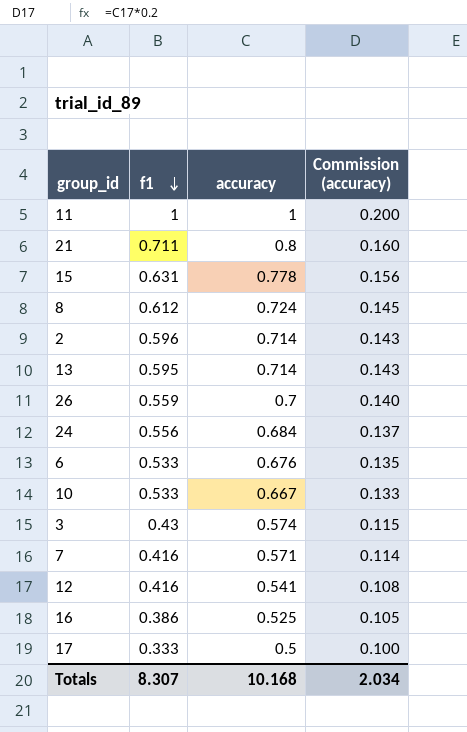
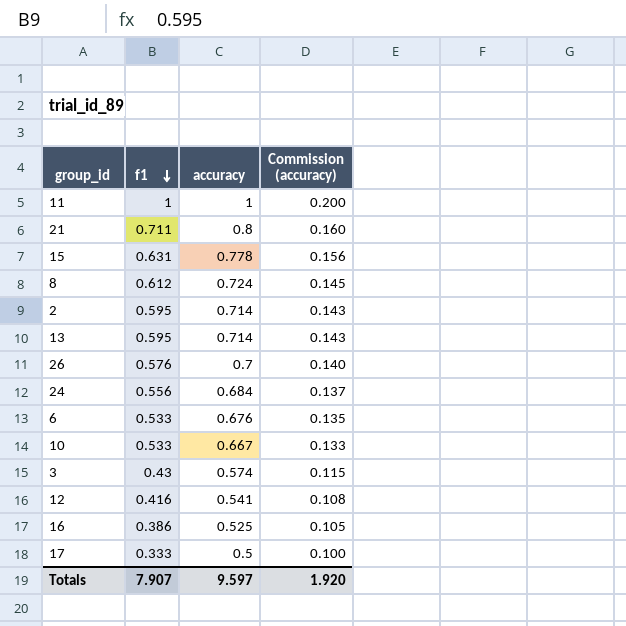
row 7: 0.416 | 0.571 | 0.114 -> none
2 | f1: 0.596 -> 0.595
26 | f1: 0.559 -> 0.576
Totals | f1: 8.307 -> 7.907
Totals | accuracy: 10.168 -> 9.597
Totals | Commission (accuracy): 2.034 -> 1.920

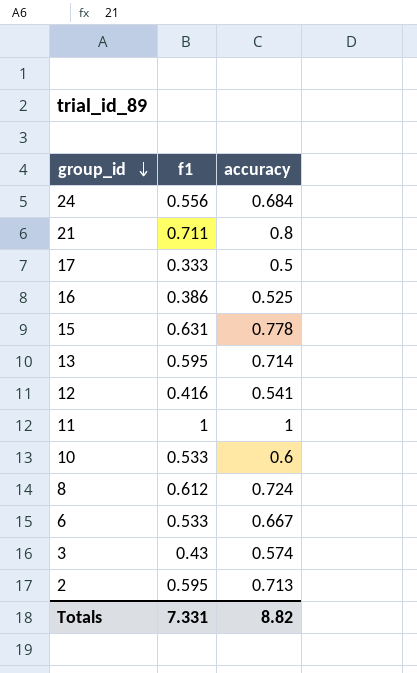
row order: f1 descending -> group_id descending
column Commission (accuracy) | formula: [accuracy] * 0.2 -> none
row 26: 0.576 | 0.7 | 0.140 -> none
10 | accuracy: 0.667 -> 0.6
6 | accuracy: 0.676 -> 0.667
2 | accuracy: 0.714 -> 0.713
Totals | f1: 7.907 -> 7.331
Totals | accuracy: 9.597 -> 8.82

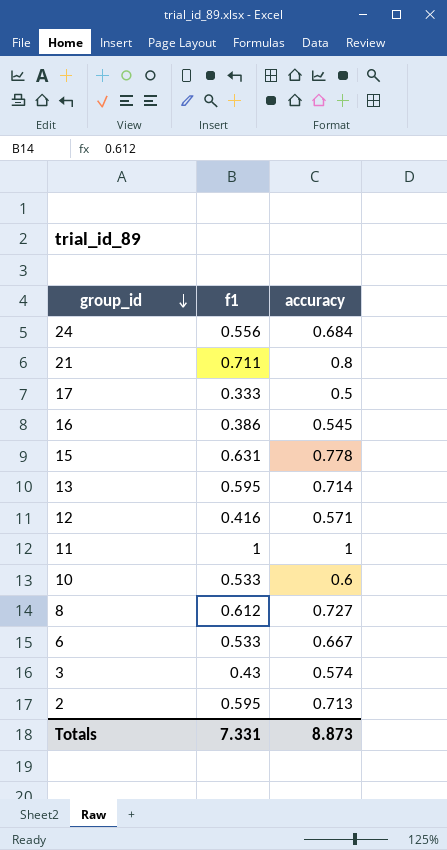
16 | accuracy: 0.525 -> 0.545
12 | accuracy: 0.541 -> 0.571
8 | accuracy: 0.724 -> 0.727
Totals | accuracy: 8.82 -> 8.873

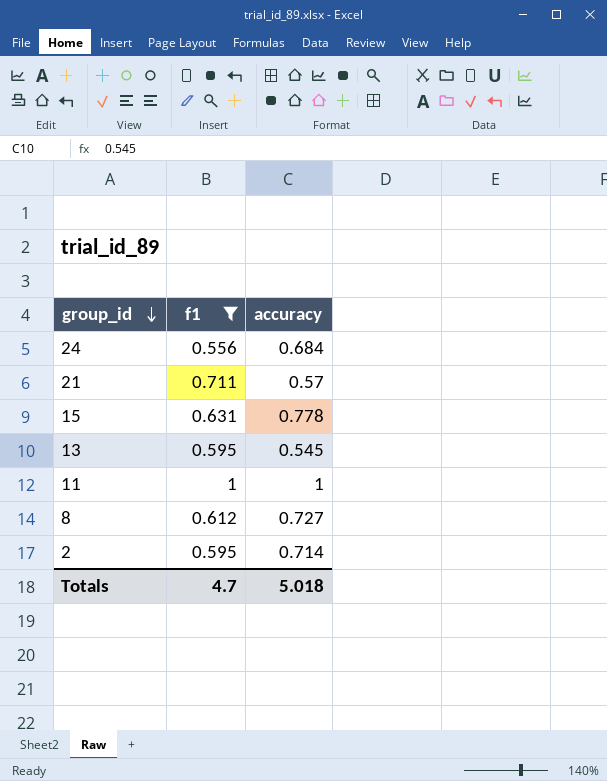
filter: none -> f1 >= 0.556
21 | accuracy: 0.8 -> 0.57
13 | accuracy: 0.714 -> 0.545
2 | accuracy: 0.713 -> 0.714
Totals | f1: 7.331 -> 4.7
Totals | accuracy: 8.873 -> 5.018

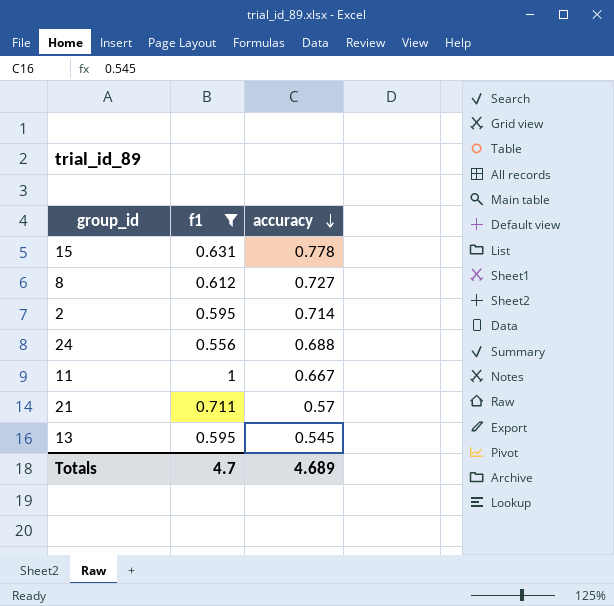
row order: group_id descending -> accuracy descending
24 | accuracy: 0.684 -> 0.688
11 | accuracy: 1 -> 0.667
Totals | accuracy: 5.018 -> 4.689

